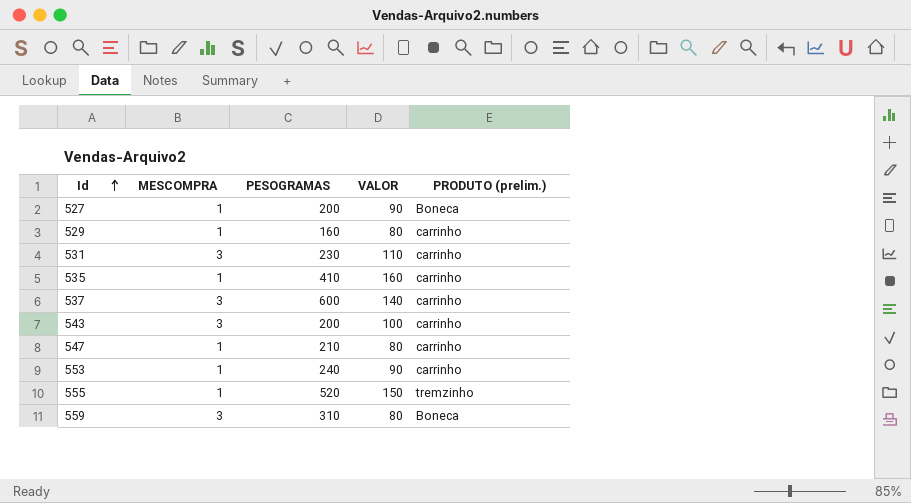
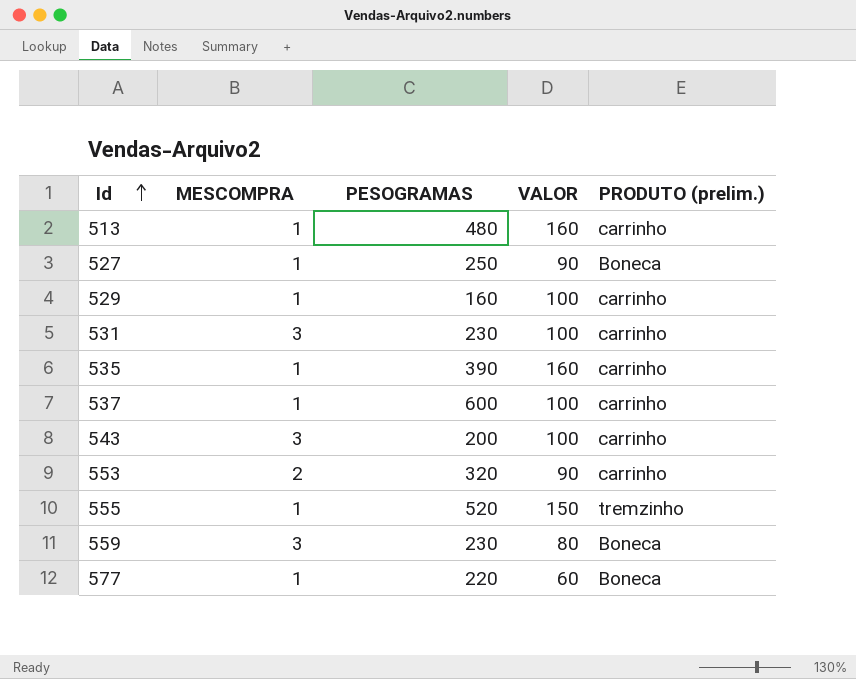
row 547: 1 | 210 | 80 | carrinho -> none
row 513: none -> 1 | 480 | 160 | carrinho
527 | PESOGRAMAS: 200 -> 250
529 | VALOR: 80 -> 100
531 | VALOR: 110 -> 100
535 | PESOGRAMAS: 410 -> 390
537 | MESCOMPRA: 3 -> 1
537 | VALOR: 140 -> 100
553 | MESCOMPRA: 1 -> 2
553 | PESOGRAMAS: 240 -> 320
559 | PESOGRAMAS: 310 -> 230
row 577: none -> 1 | 220 | 60 | Boneca

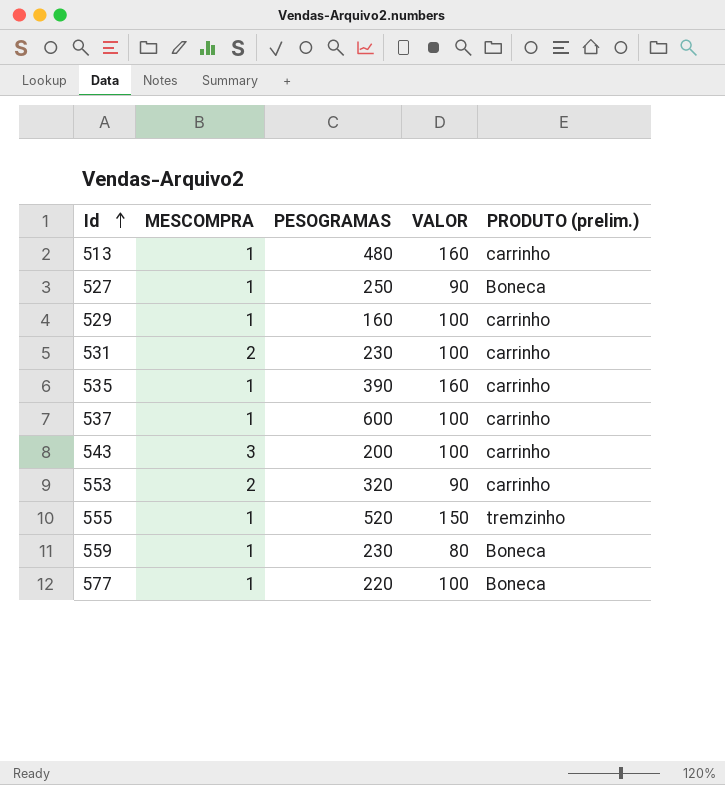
531 | MESCOMPRA: 3 -> 2
559 | MESCOMPRA: 3 -> 1
577 | VALOR: 60 -> 100

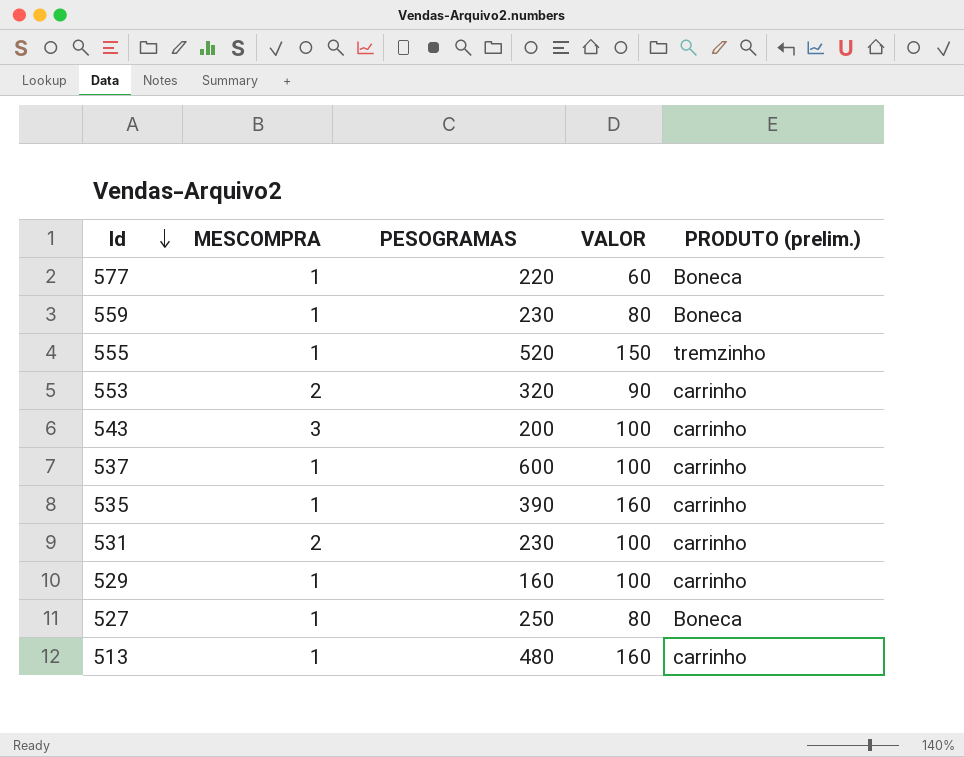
row order: Id ascending -> Id descending
577 | VALOR: 100 -> 60
527 | VALOR: 90 -> 80

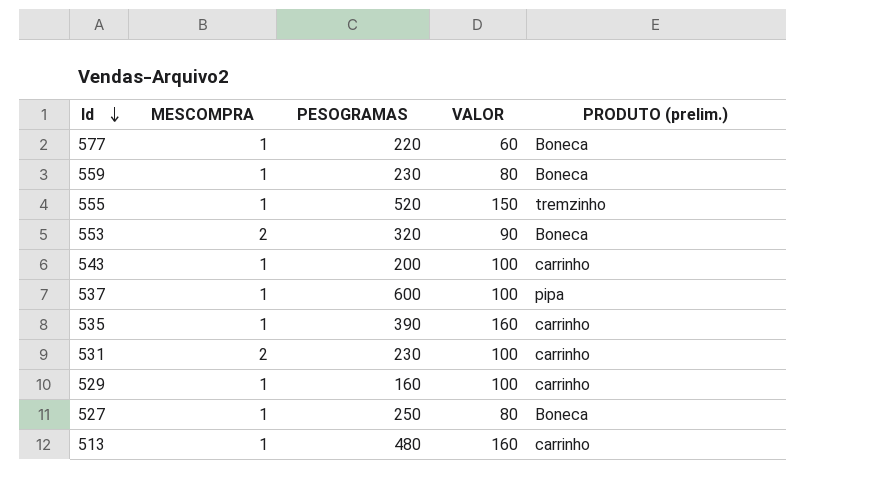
553 | PRODUTO (prelim.): carrinho -> Boneca
543 | MESCOMPRA: 3 -> 1
537 | PRODUTO (prelim.): carrinho -> pipa

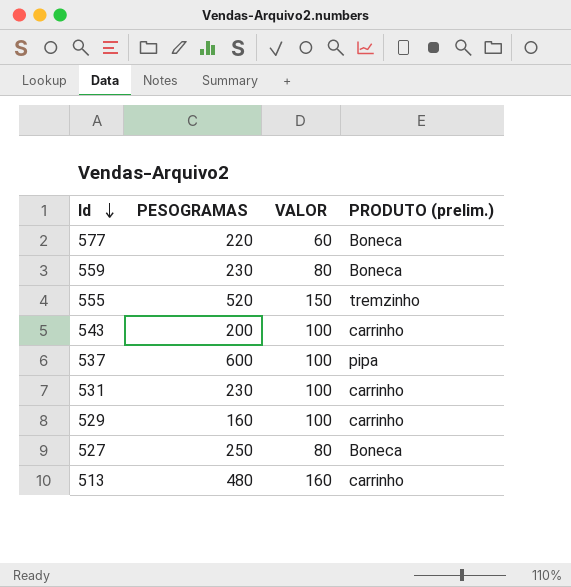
column MESCOMPRA | position: 2 -> none
row 553: 2 | 320 | 90 | Boneca -> none
row 535: 1 | 390 | 160 | carrinho -> none

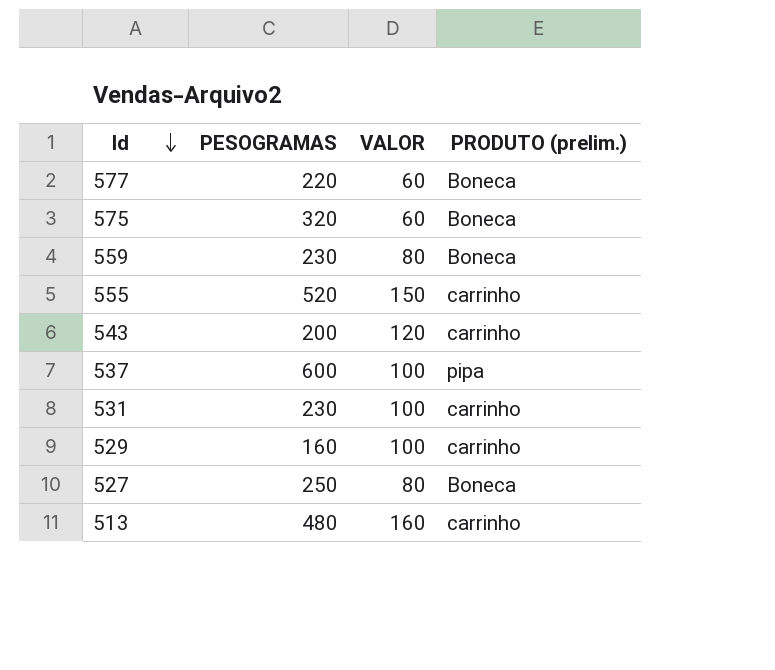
row 575: none -> 320 | 60 | Boneca
555 | PRODUTO (prelim.): tremzinho -> carrinho
543 | VALOR: 100 -> 120

